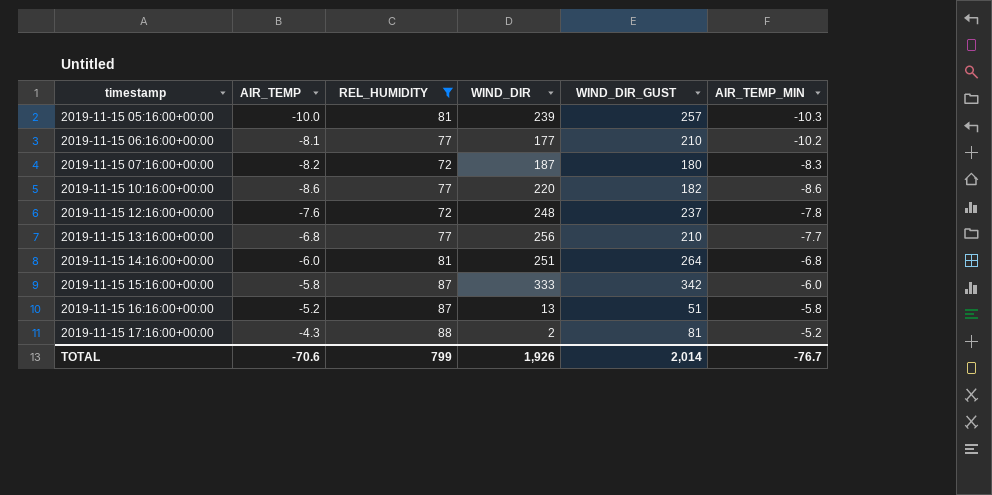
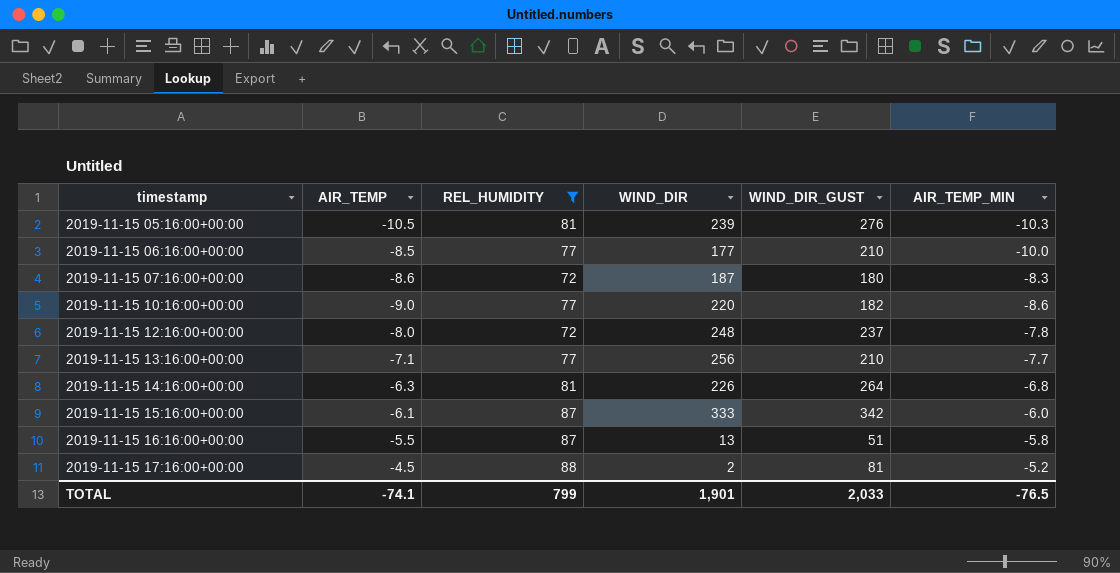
2019-11-15 05:16:00+00:00 | AIR_TEMP: -10.0 -> -10.5
2019-11-15 05:16:00+00:00 | WIND_DIR_GUST: 257 -> 276
2019-11-15 06:16:00+00:00 | AIR_TEMP: -8.1 -> -8.5
2019-11-15 06:16:00+00:00 | AIR_TEMP_MIN: -10.2 -> -10.0
2019-11-15 07:16:00+00:00 | AIR_TEMP: -8.2 -> -8.6
2019-11-15 10:16:00+00:00 | AIR_TEMP: -8.6 -> -9.0
2019-11-15 12:16:00+00:00 | AIR_TEMP: -7.6 -> -8.0
2019-11-15 13:16:00+00:00 | AIR_TEMP: -6.8 -> -7.1
2019-11-15 14:16:00+00:00 | AIR_TEMP: -6.0 -> -6.3
2019-11-15 14:16:00+00:00 | WIND_DIR: 251 -> 226
2019-11-15 15:16:00+00:00 | AIR_TEMP: -5.8 -> -6.1
2019-11-15 16:16:00+00:00 | AIR_TEMP: -5.2 -> -5.5
2019-11-15 17:16:00+00:00 | AIR_TEMP: -4.3 -> -4.5
TOTAL | AIR_TEMP: -70.6 -> -74.1
TOTAL | WIND_DIR: 1,926 -> 1,901
TOTAL | WIND_DIR_GUST: 2,014 -> 2,033
TOTAL | AIR_TEMP_MIN: -76.7 -> -76.5

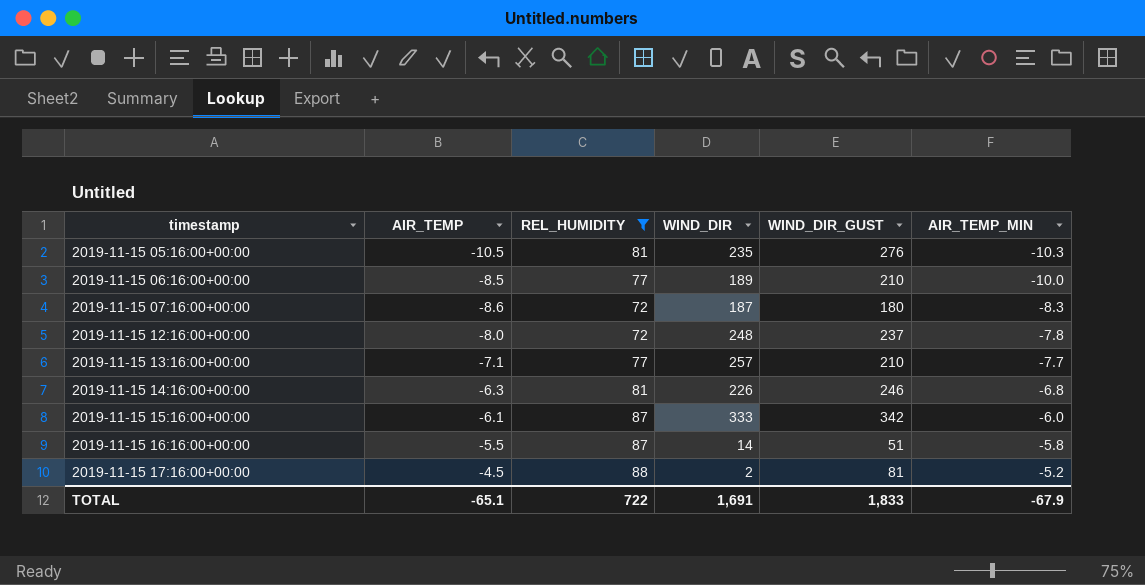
row 2019-11-15 10:16:00+00:00: -9.0 | 77 | 220 | 182 | -8.6 -> none
2019-11-15 05:16:00+00:00 | WIND_DIR: 239 -> 235
2019-11-15 06:16:00+00:00 | WIND_DIR: 177 -> 189
2019-11-15 13:16:00+00:00 | WIND_DIR: 256 -> 257
2019-11-15 14:16:00+00:00 | WIND_DIR_GUST: 264 -> 246
2019-11-15 16:16:00+00:00 | WIND_DIR: 13 -> 14
TOTAL | AIR_TEMP: -74.1 -> -65.1
TOTAL | REL_HUMIDITY: 799 -> 722
TOTAL | WIND_DIR: 1,901 -> 1,691
TOTAL | WIND_DIR_GUST: 2,033 -> 1,833
TOTAL | AIR_TEMP_MIN: -76.5 -> -67.9

